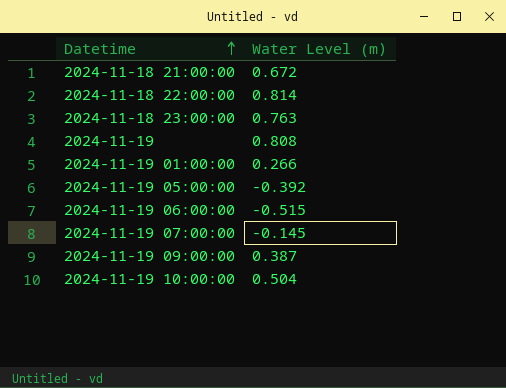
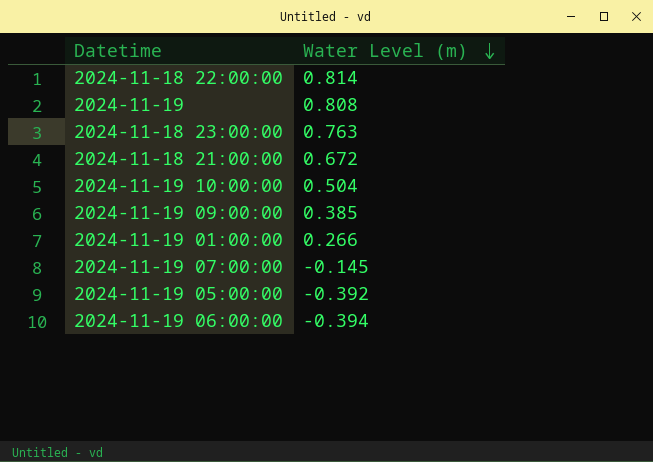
row order: Datetime ascending -> Water Level (m) descending
2024-11-19 09:00:00 | Water Level (m): 0.387 -> 0.385
2024-11-19 06:00:00 | Water Level (m): -0.515 -> -0.394

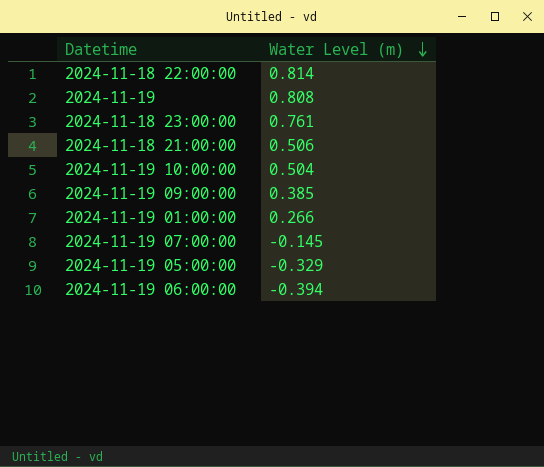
2024-11-18 23:00:00 | Water Level (m): 0.763 -> 0.761
2024-11-18 21:00:00 | Water Level (m): 0.672 -> 0.506
2024-11-19 05:00:00 | Water Level (m): -0.392 -> -0.329

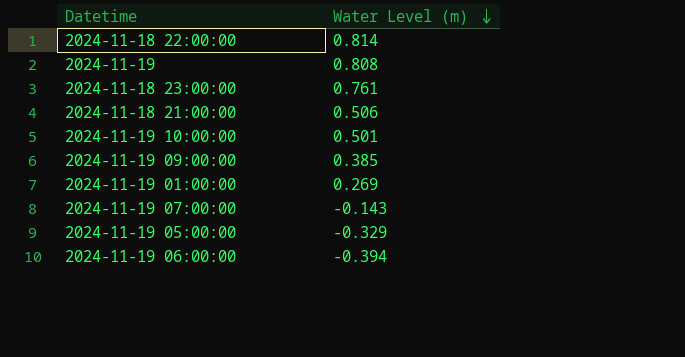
2024-11-19 10:00:00 | Water Level (m): 0.504 -> 0.501
2024-11-19 01:00:00 | Water Level (m): 0.266 -> 0.269
2024-11-19 07:00:00 | Water Level (m): -0.145 -> -0.143

